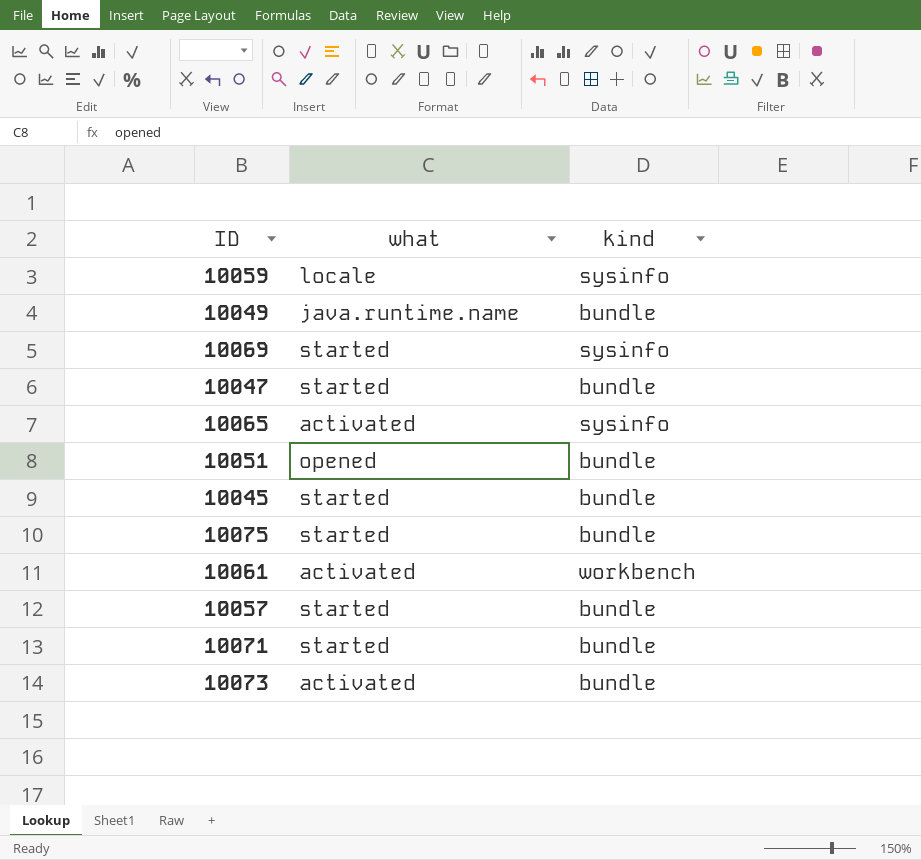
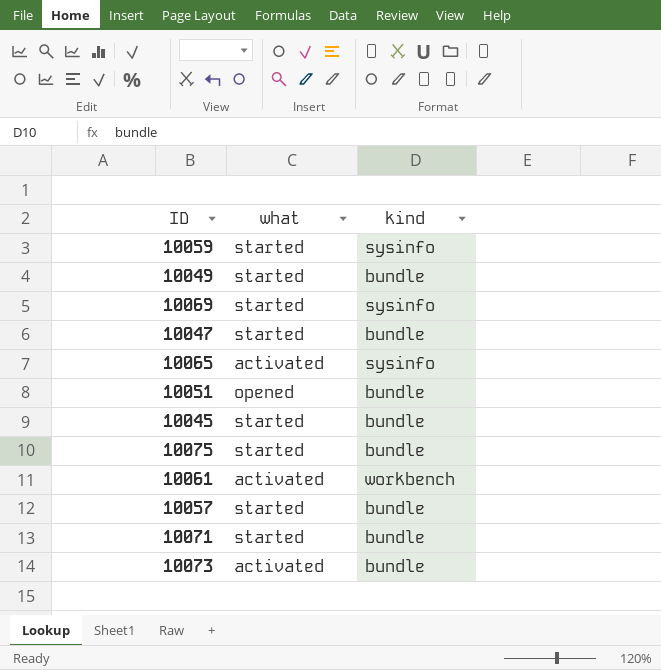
10059 | what: locale -> started
10049 | what: java.runtime.name -> started

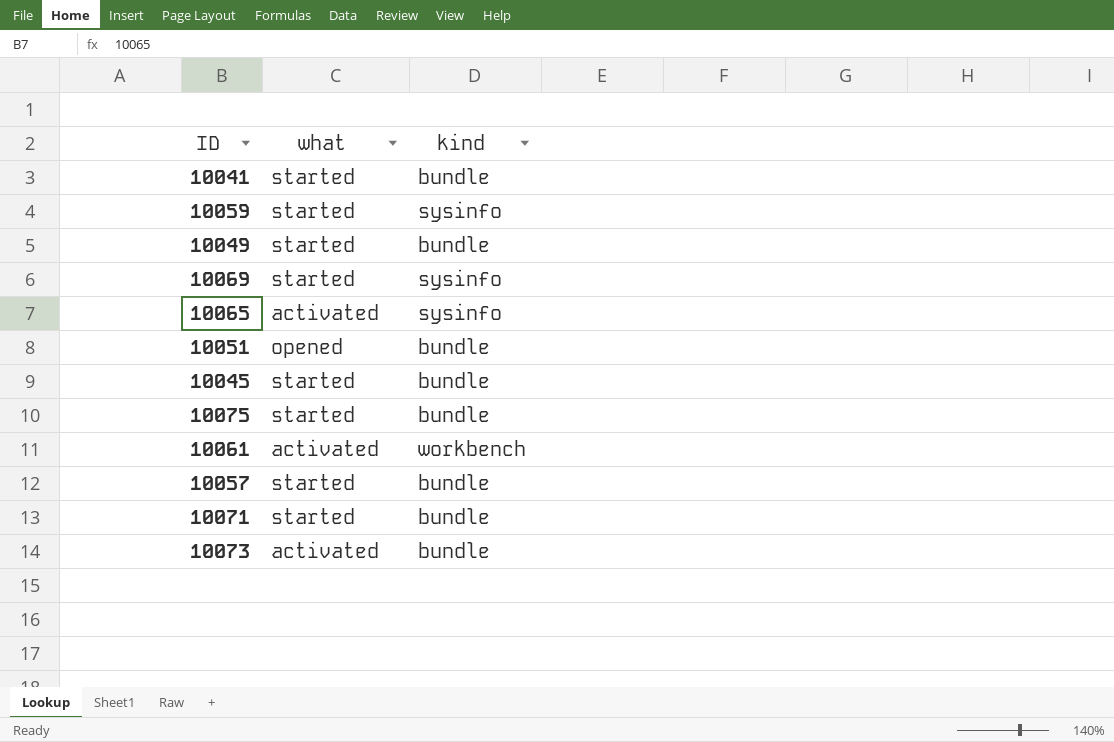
row 10047: started | bundle -> none
row 10041: none -> started | bundle

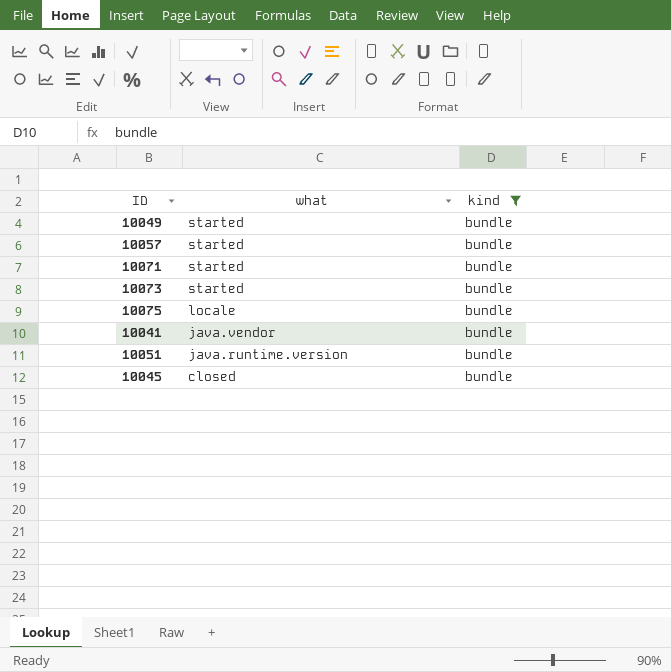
filter: none -> kind = bundle
row order: none -> what descending
10073 | what: activated -> started
10075 | what: started -> locale
10041 | what: started -> java.vendor
10051 | what: opened -> java.runtime.version
10045 | what: started -> closed

